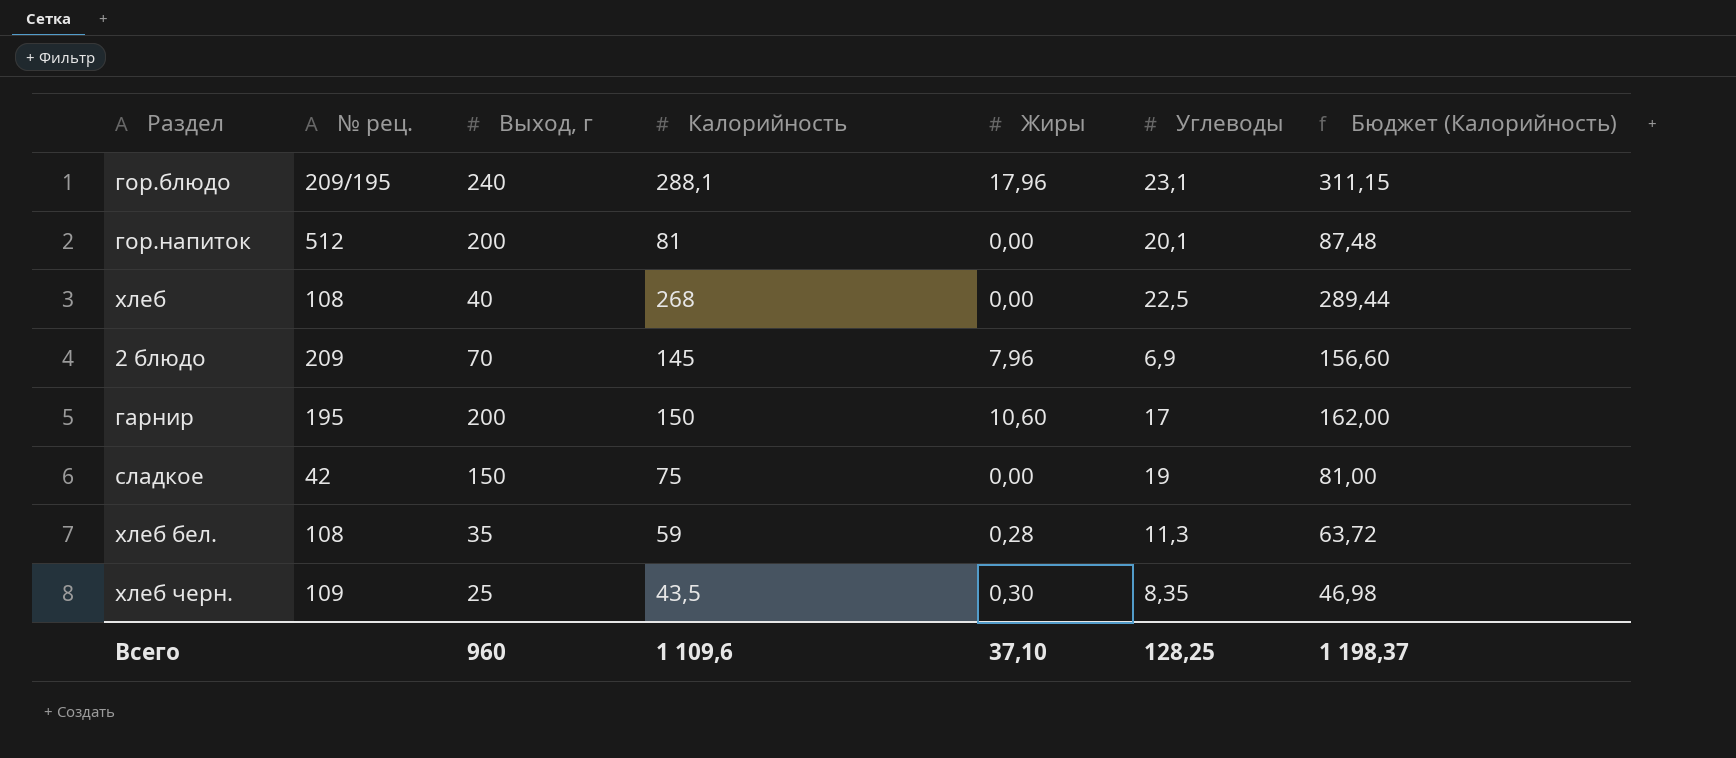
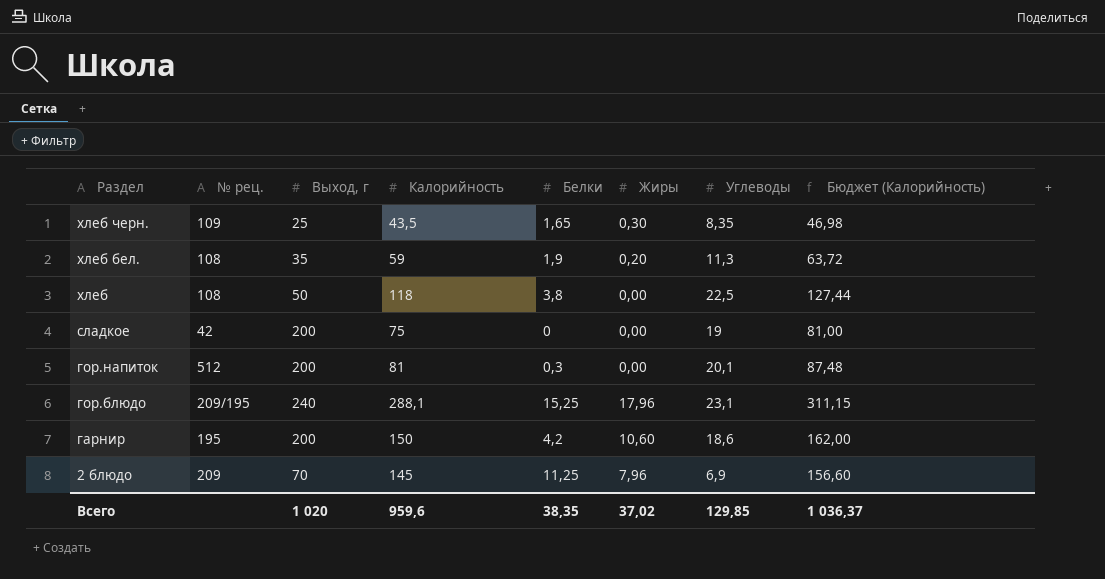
row order: none -> Раздел descending
column Белки | position: none -> 5
хлеб бел. | Жиры: 0,28 -> 0,20
хлеб | Выход, г: 40 -> 50
хлеб | Калорийность: 268 -> 118
хлеб | Бюджет (Калорийность): 289,44 -> 127,44
сладкое | Выход, г: 150 -> 200
гарнир | Углеводы: 17 -> 18,6
Всего | Выход, г: 960 -> 1 020
Всего | Калорийность: 1 109,6 -> 959,6
Всего | Жиры: 37,10 -> 37,02
Всего | Углеводы: 128,25 -> 129,85
Всего | Бюджет (Калорийность): 1 198,37 -> 1 036,37

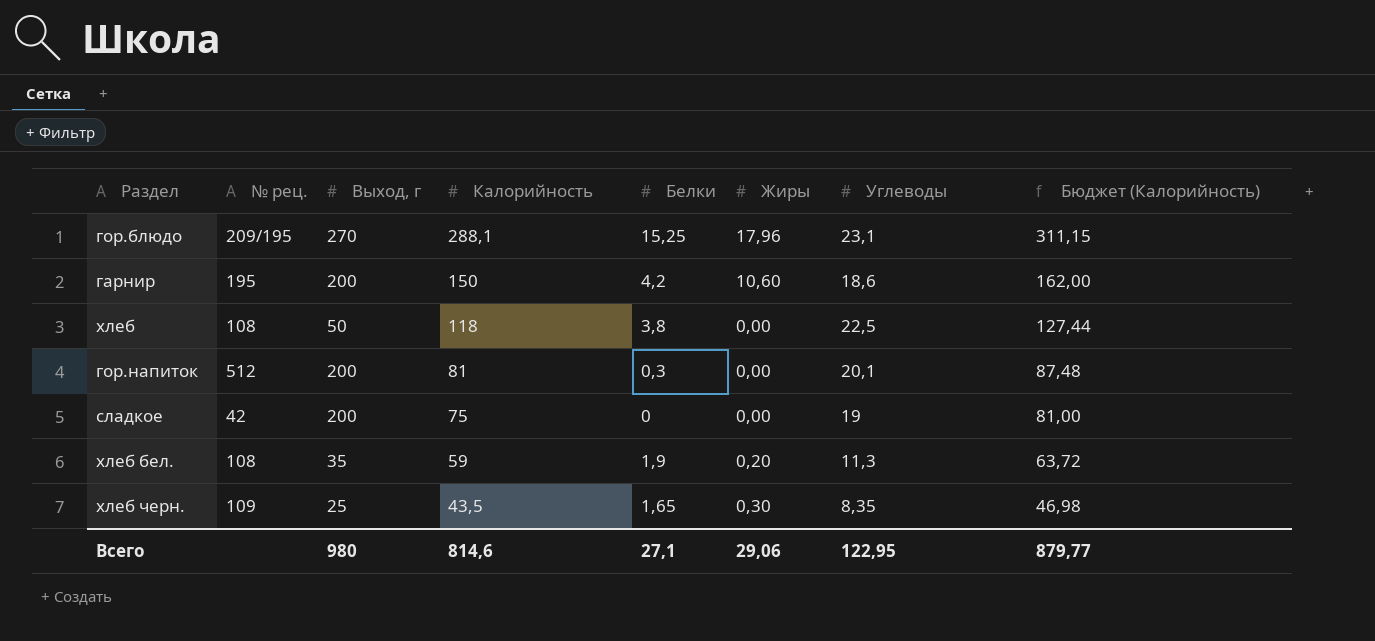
row order: Раздел descending -> Калорийность descending
row 2 блюдо: 209 | 70 | 145 | 11,25 | 7,96 | 6,9 | 156,60 -> none
гор.блюдо | Выход, г: 240 -> 270
Всего | Выход, г: 1 020 -> 980
Всего | Калорийность: 959,6 -> 814,6
Всего | Белки: 38,35 -> 27,1
Всего | Жиры: 37,02 -> 29,06
Всего | Углеводы: 129,85 -> 122,95
Всего | Бюджет (Калорийность): 1 036,37 -> 879,77

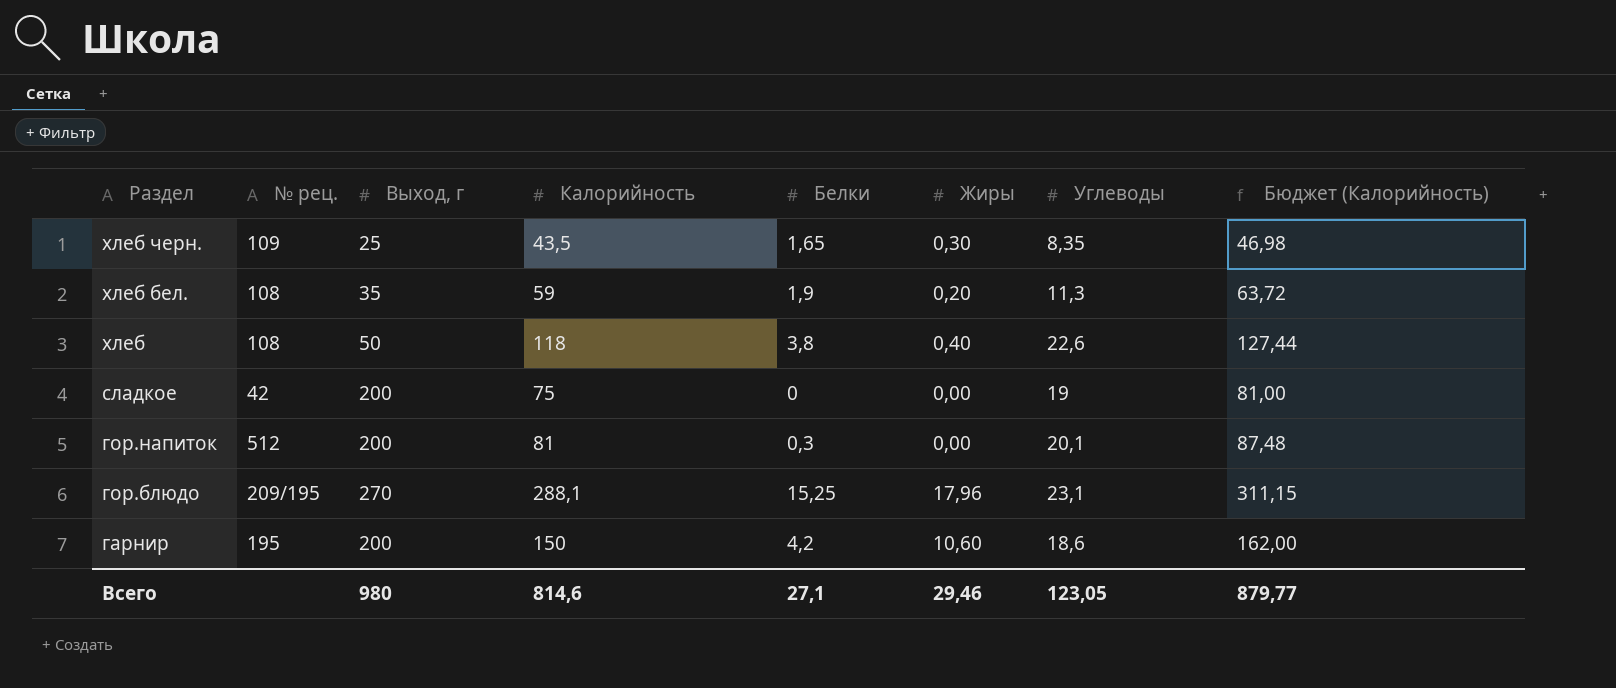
row order: Калорийность descending -> Раздел descending
хлеб | Жиры: 0,00 -> 0,40
хлеб | Углеводы: 22,5 -> 22,6
Всего | Жиры: 29,06 -> 29,46
Всего | Углеводы: 122,95 -> 123,05

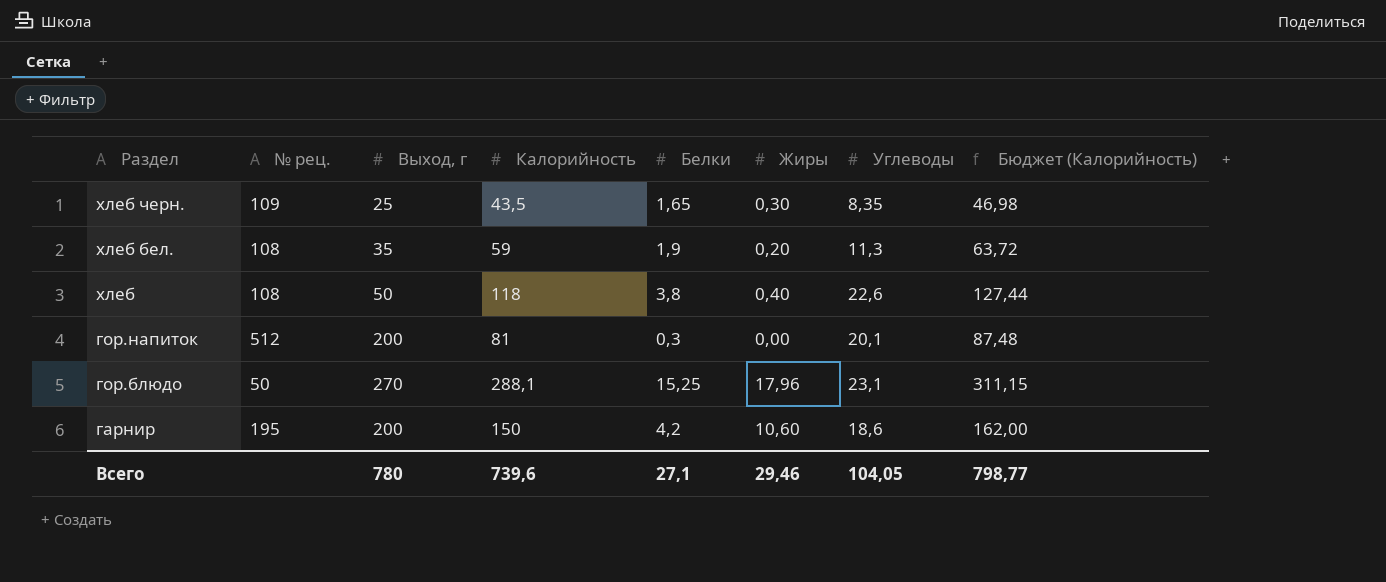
row сладкое: 42 | 200 | 75 | 0 | 0,00 | 19 | 81,00 -> none
гор.блюдо | № рец.: 209/195 -> 50
Всего | Выход, г: 980 -> 780
Всего | Калорийность: 814,6 -> 739,6
Всего | Углеводы: 123,05 -> 104,05
Всего | Бюджет (Калорийность): 879,77 -> 798,77

